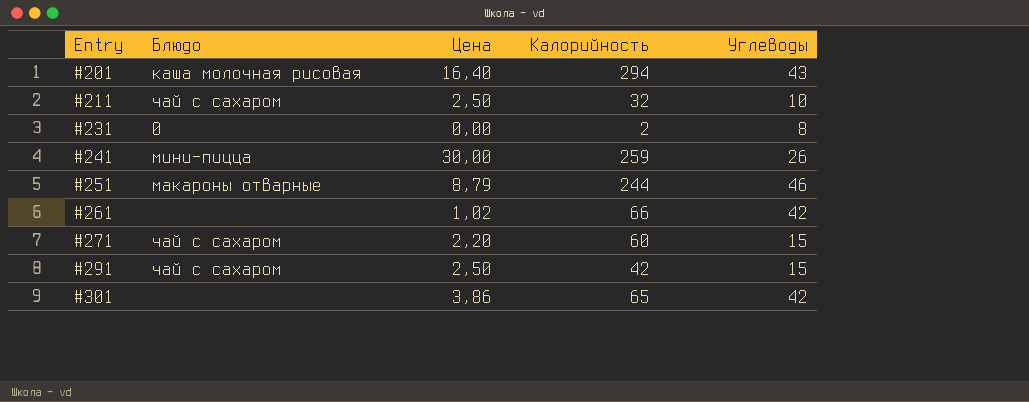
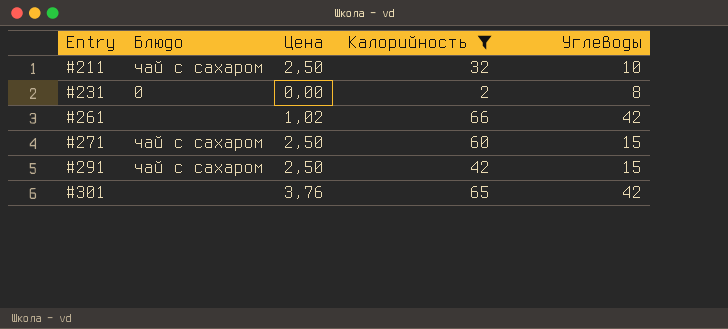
filter: none -> Калорийность <= 66
#271 | Цена: 2,20 -> 2,50
#301 | Цена: 3,86 -> 3,76

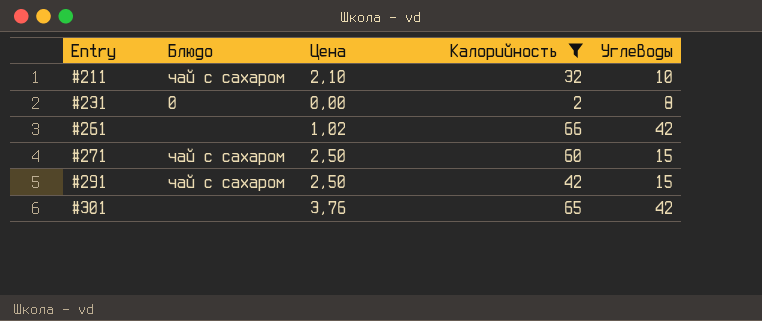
#211 | Цена: 2,50 -> 2,10

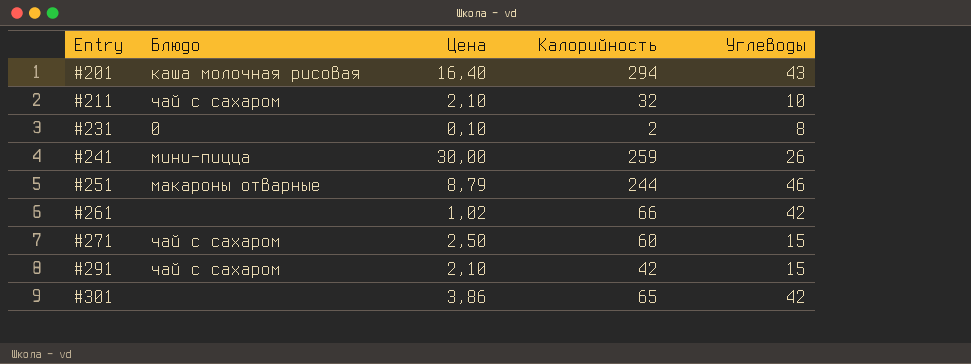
filter: Калорийность <= 66 -> none
#231 | Цена: 0,00 -> 0,10
#291 | Цена: 2,50 -> 2,10
#301 | Цена: 3,76 -> 3,86

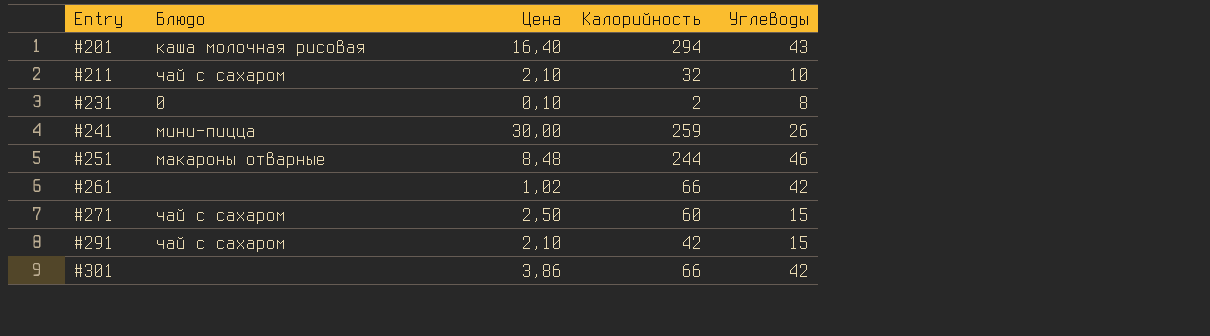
#251 | Цена: 8,79 -> 8,48
#301 | Калорийность: 65 -> 66

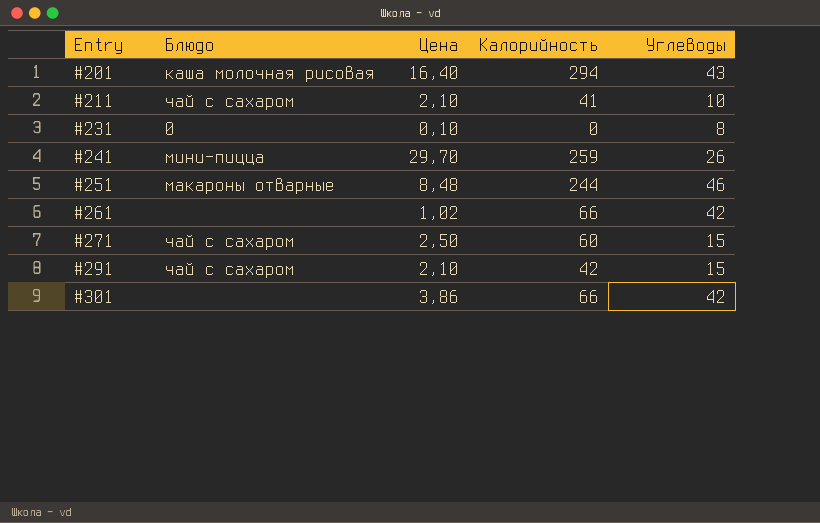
#211 | Калорийность: 32 -> 41
#231 | Калорийность: 2 -> 0
#241 | Цена: 30,00 -> 29,70

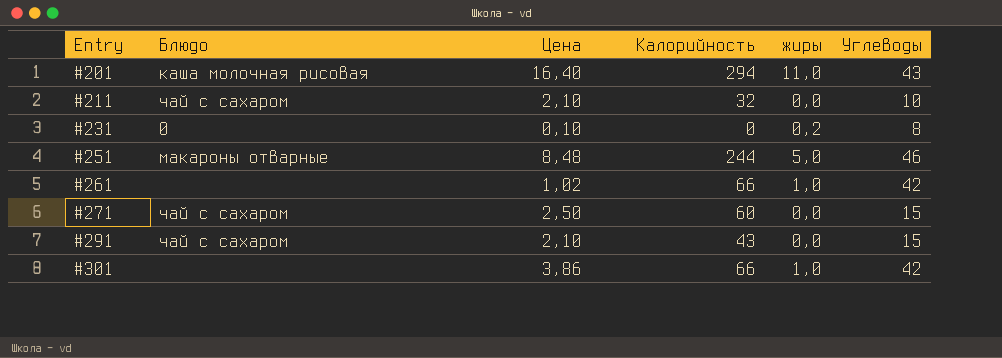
column жиры | position: none -> 5
row #241: мини-пицца | 29,70 | 259 | 26 -> none
#211 | Калорийность: 41 -> 32
#291 | Калорийность: 42 -> 43

